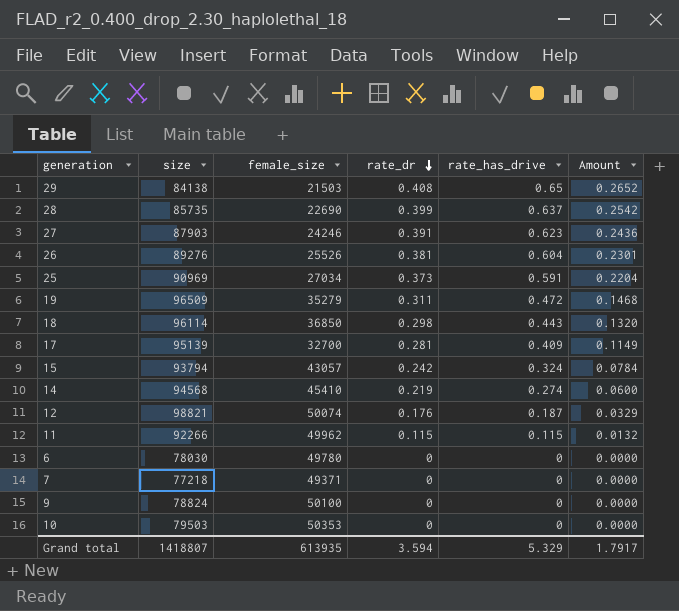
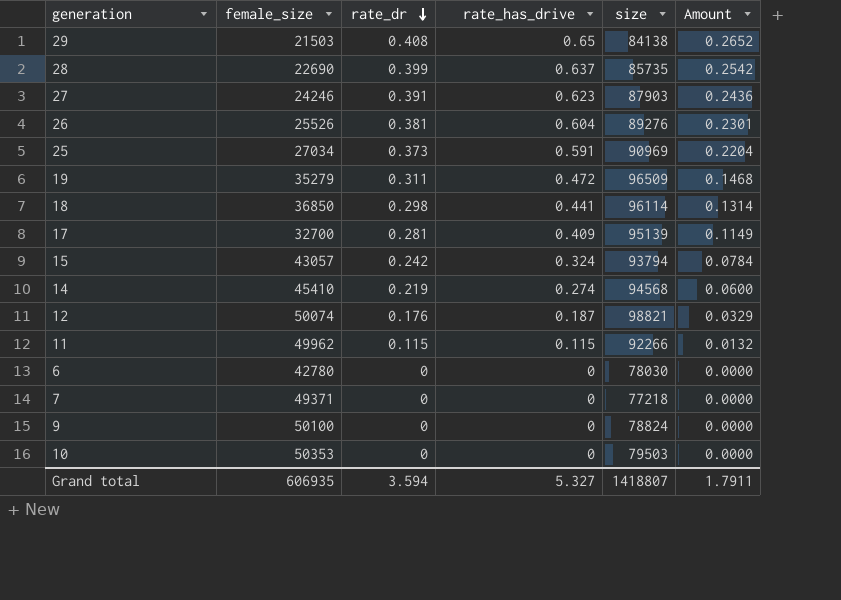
column size | position: 2 -> 5
18 | rate_has_drive: 0.443 -> 0.441
18 | Amount: 0.1320 -> 0.1314
6 | female_size: 49780 -> 42780
Grand total | female_size: 613935 -> 606935
Grand total | rate_has_drive: 5.329 -> 5.327
Grand total | Amount: 1.7917 -> 1.7911

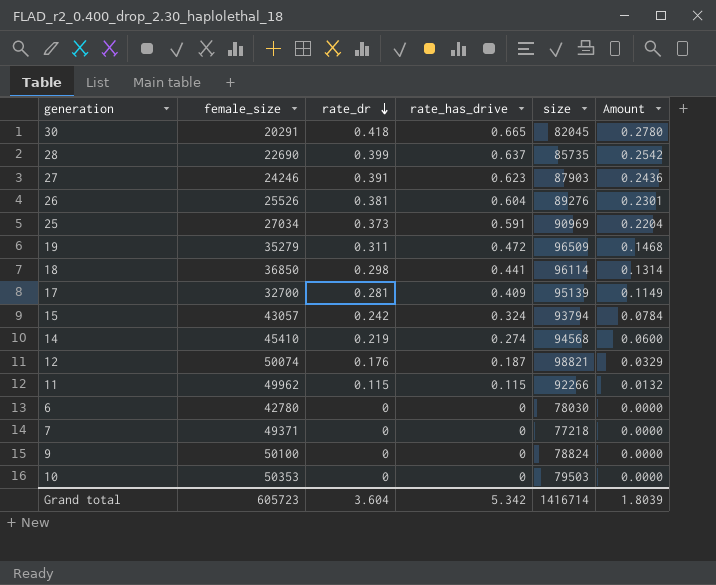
row 29: 21503 | 0.408 | 0.65 | 84138 | 0.2652 -> none
row 30: none -> 20291 | 0.418 | 0.665 | 82045 | 0.2780
Grand total | female_size: 606935 -> 605723
Grand total | rate_dr: 3.594 -> 3.604
Grand total | rate_has_drive: 5.327 -> 5.342
Grand total | size: 1418807 -> 1416714
Grand total | Amount: 1.7911 -> 1.8039

